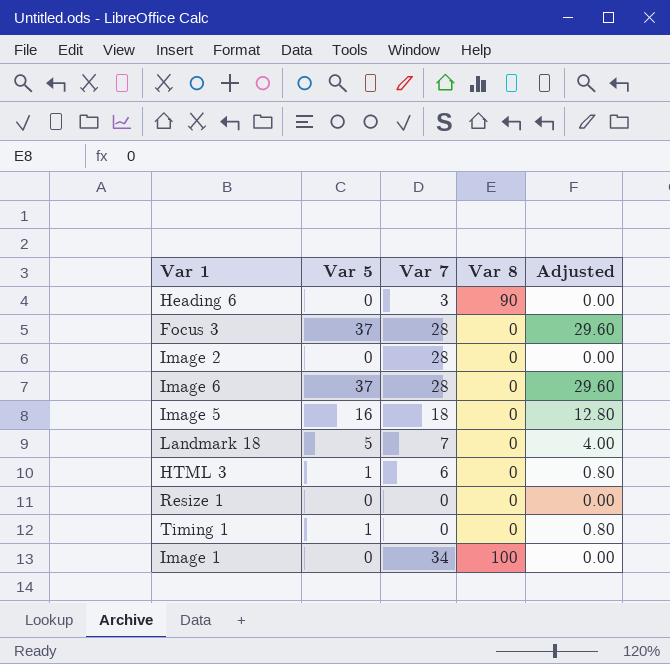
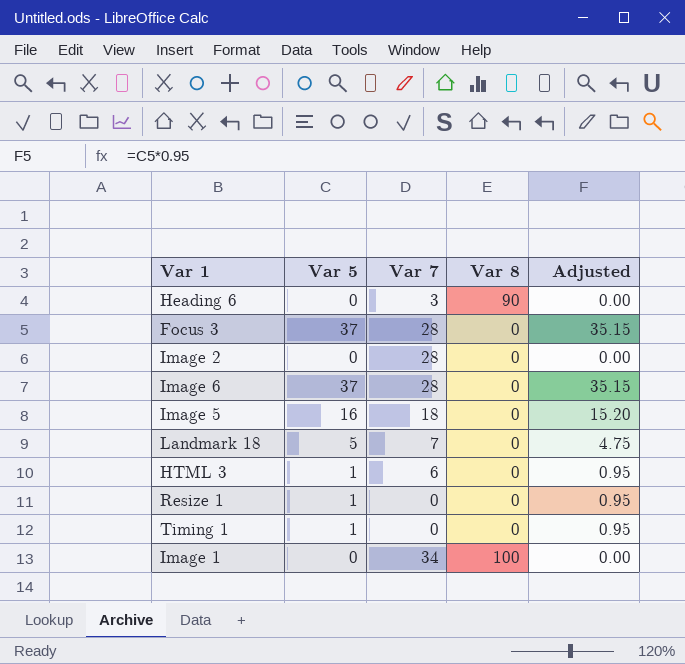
column Adjusted | formula: [Var 5] * 0.8 -> [Var 5] * 0.95
Resize 1 | Var 5: 0 -> 1

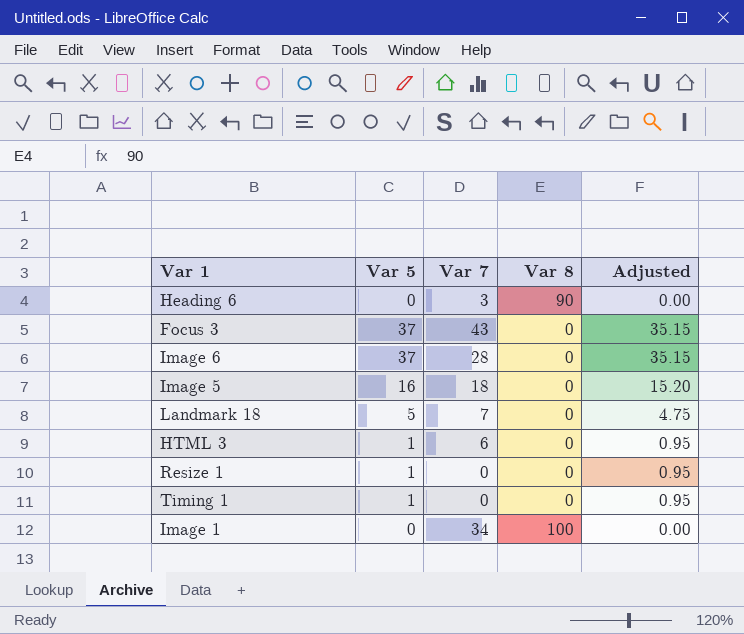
row Image 2: 0 | 28 | 0 | 0.00 -> none
Focus 3 | Var 7: 28 -> 43

